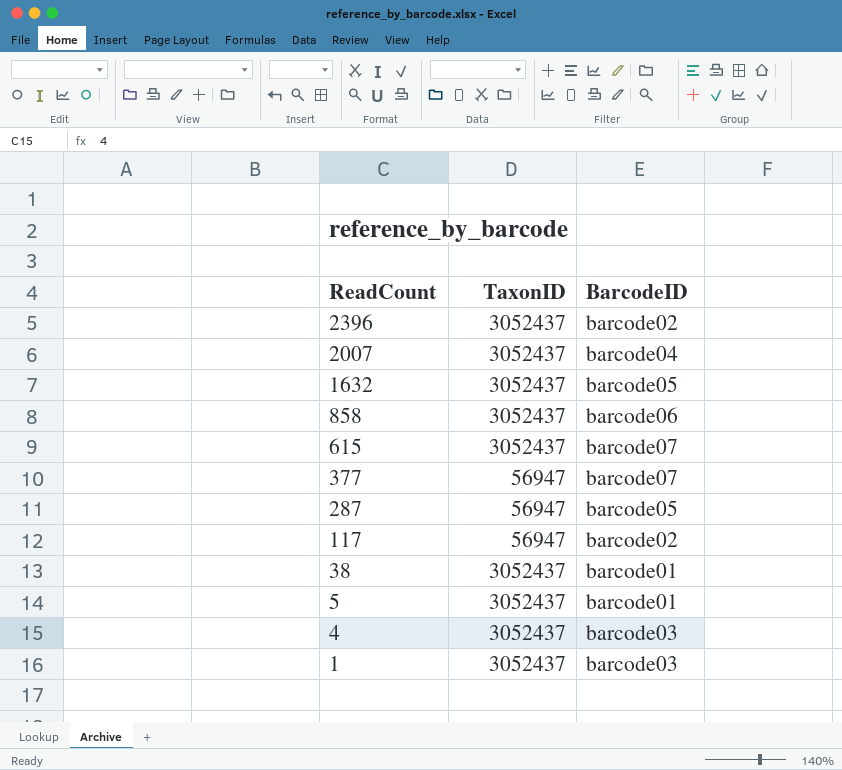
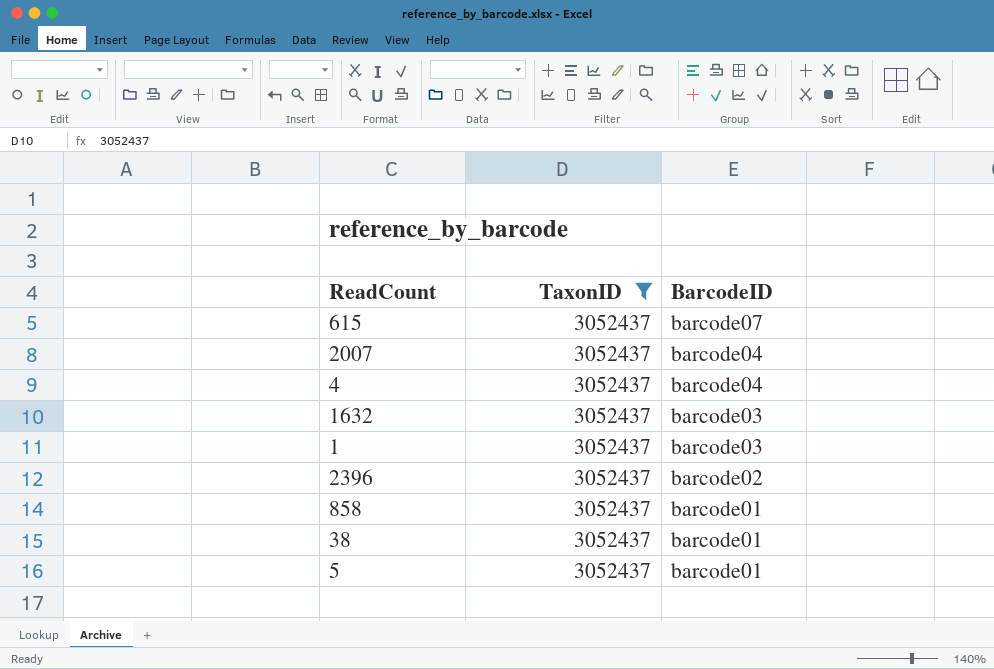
filter: none -> TaxonID = 3052437
row order: ReadCount descending -> BarcodeID descending
4 | BarcodeID: barcode03 -> barcode04
1632 | BarcodeID: barcode05 -> barcode03
858 | BarcodeID: barcode06 -> barcode01

